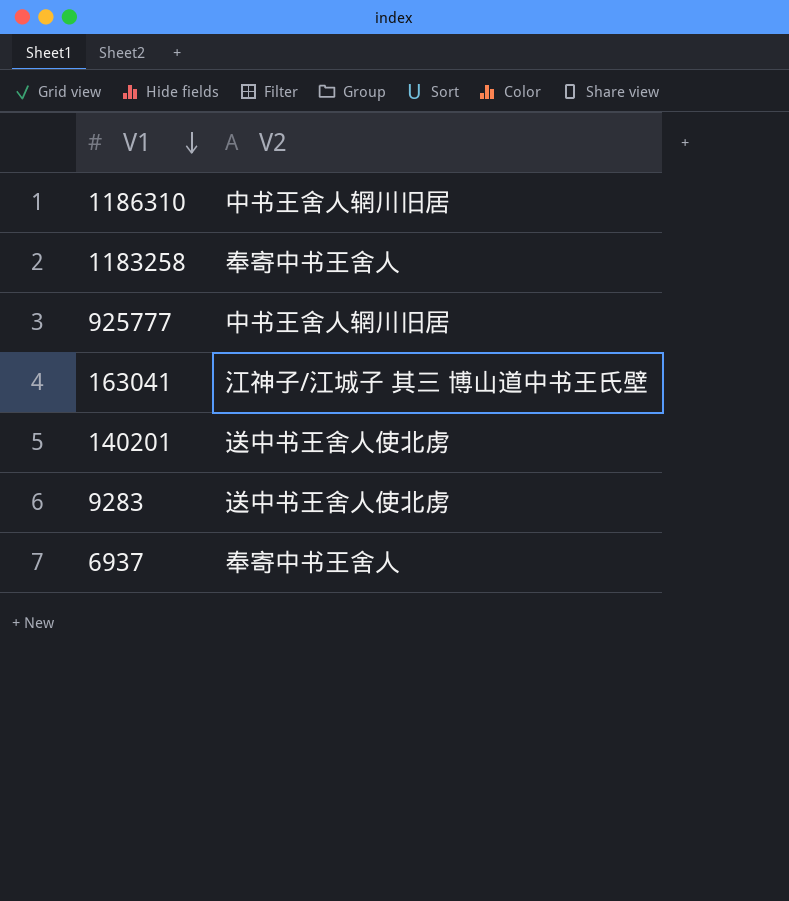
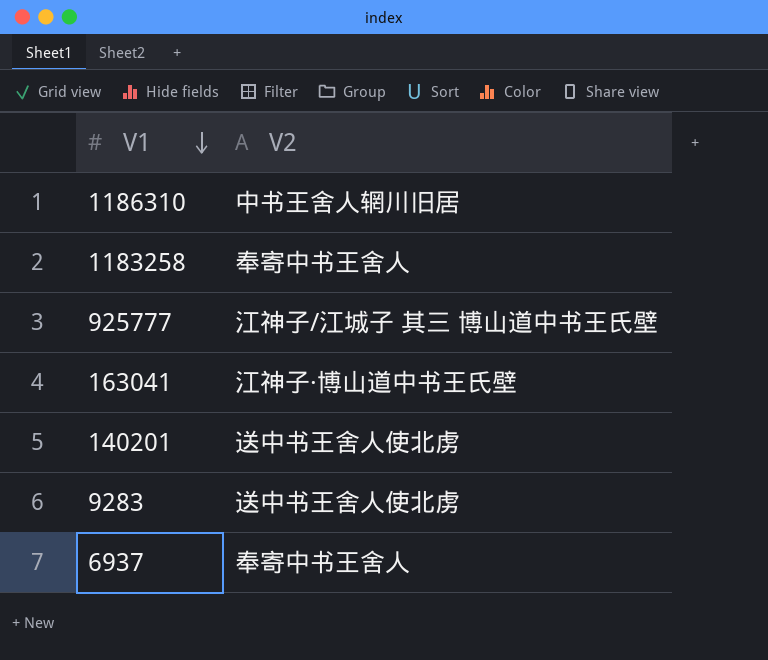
925777 | V2: 中书王舍人辋川旧居 -> 江神子/江城子 其三 博山道中书王氏壁
163041 | V2: 江神子/江城子 其三 博山道中书王氏壁 -> 江神子·博山道中书王氏壁

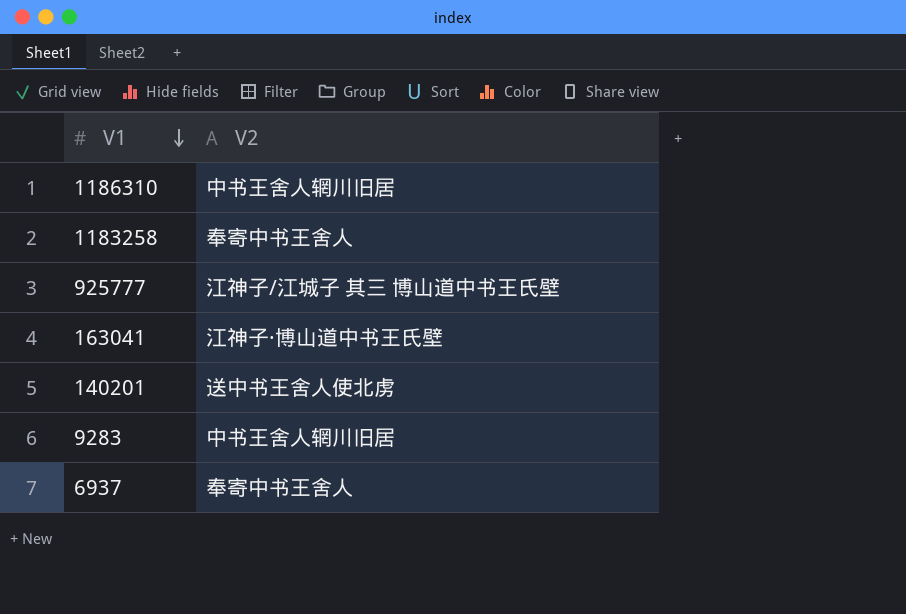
9283 | V2: 送中书王舍人使北虏 -> 中书王舍人辋川旧居

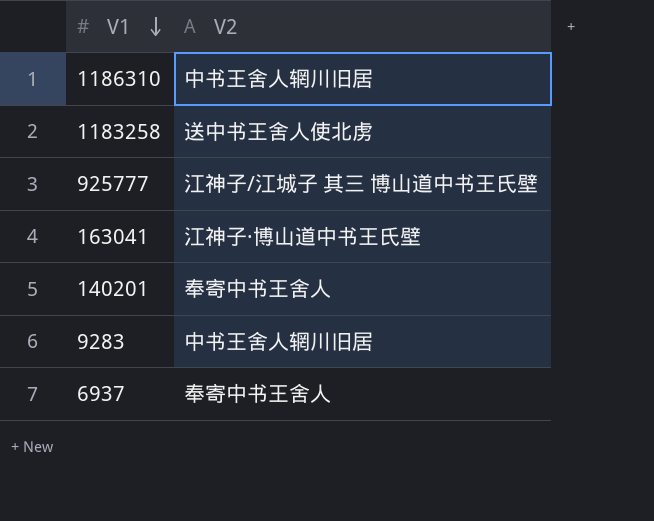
1183258 | V2: 奉寄中书王舍人 -> 送中书王舍人使北虏
140201 | V2: 送中书王舍人使北虏 -> 奉寄中书王舍人

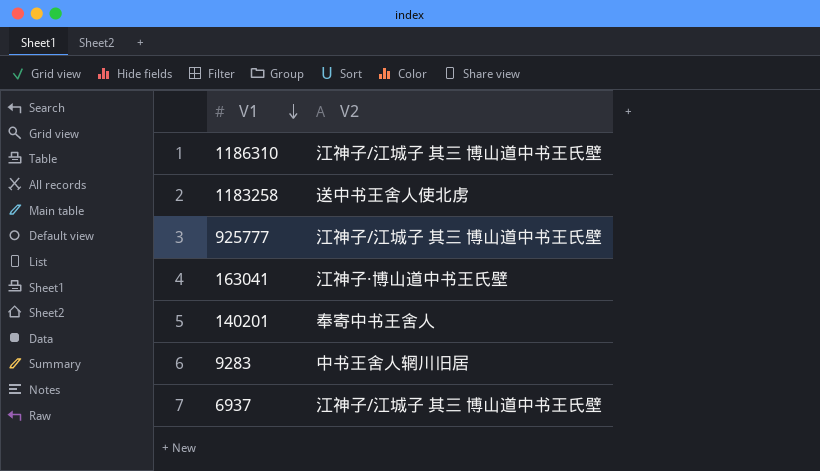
1186310 | V2: 中书王舍人辋川旧居 -> 江神子/江城子 其三 博山道中书王氏壁
6937 | V2: 奉寄中书王舍人 -> 江神子/江城子 其三 博山道中书王氏壁

